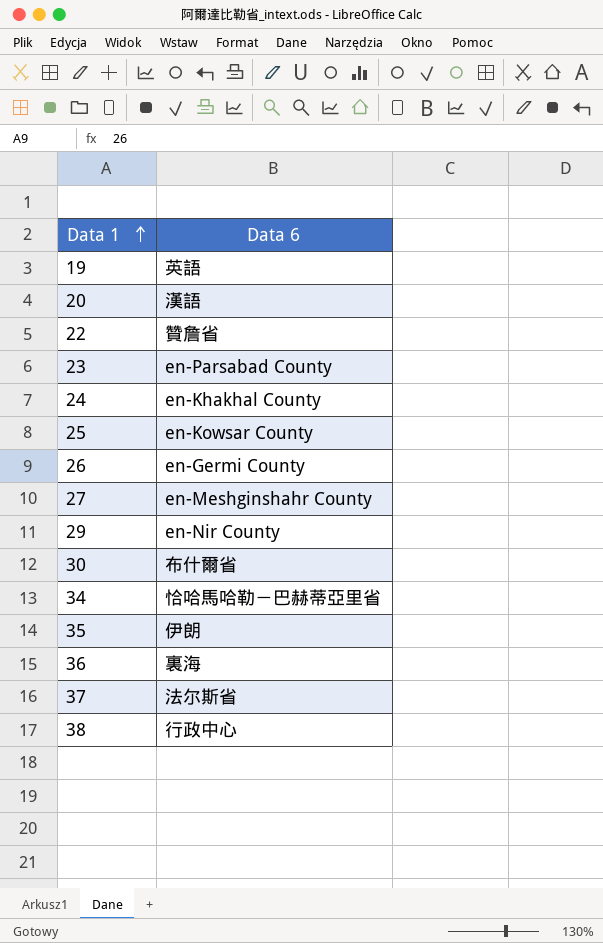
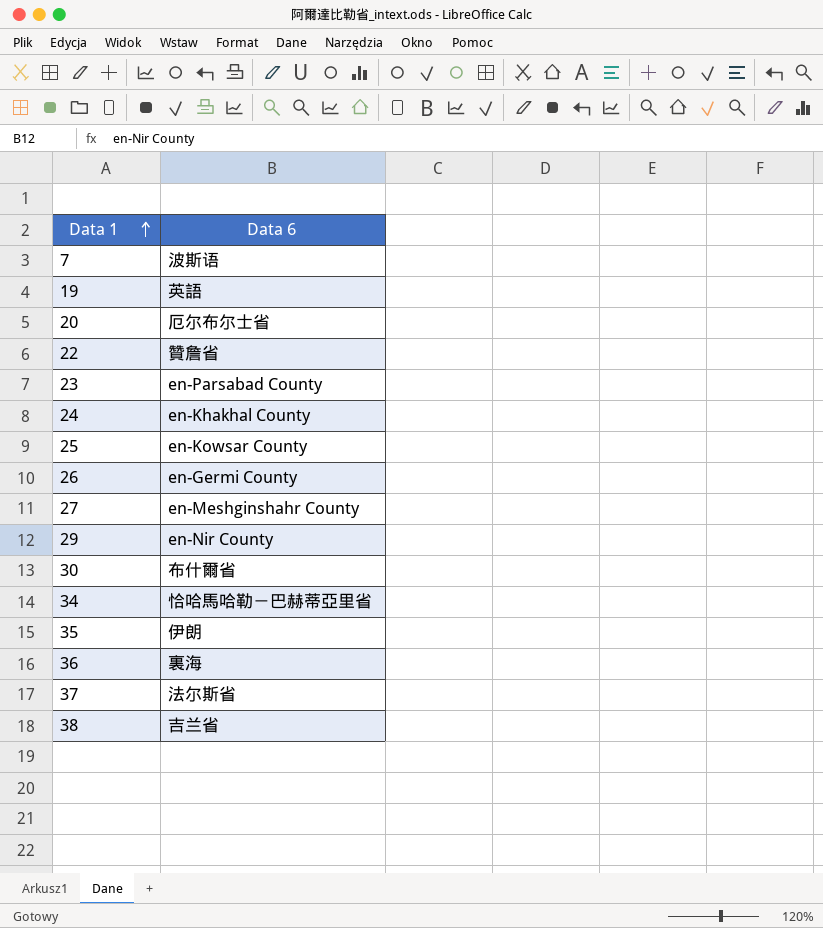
row 7: none -> 波斯语
20 | Data 6: 漢語 -> 厄尔布尔士省
38 | Data 6: 行政中心 -> 吉兰省

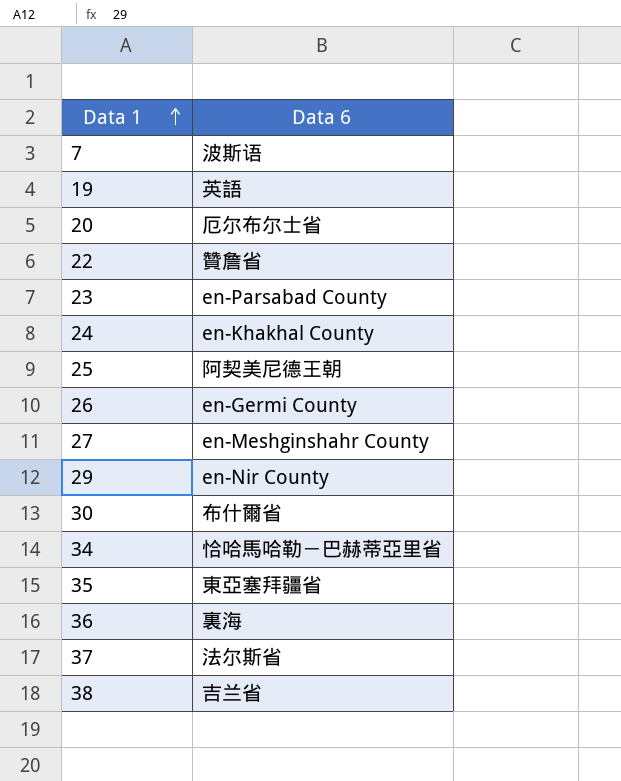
25 | Data 6: en-Kowsar County -> 阿契美尼德王朝
35 | Data 6: 伊朗 -> 東亞塞拜疆省

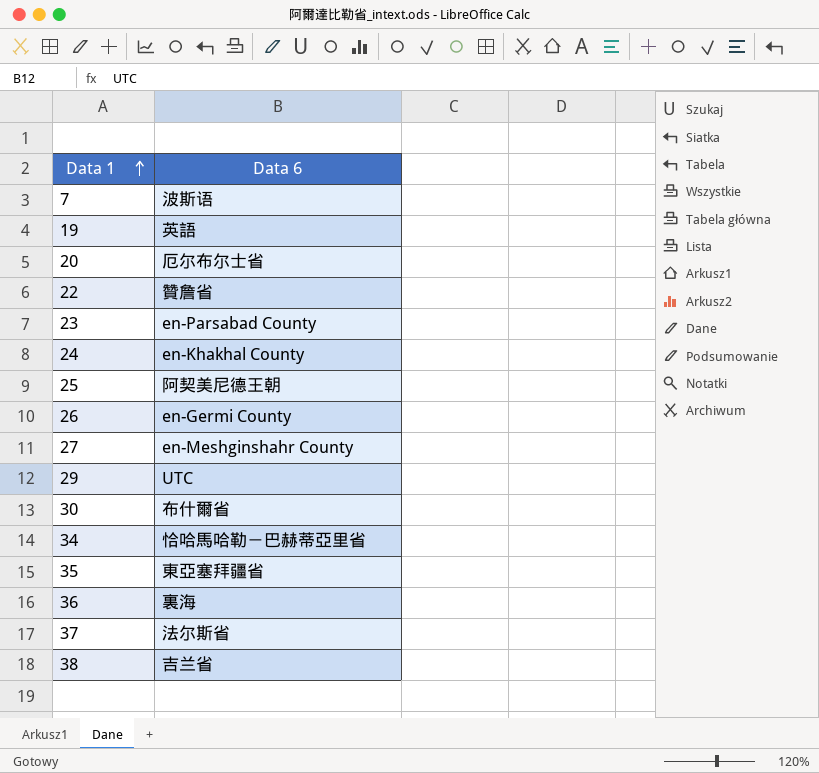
29 | Data 6: en-Nir County -> UTC

